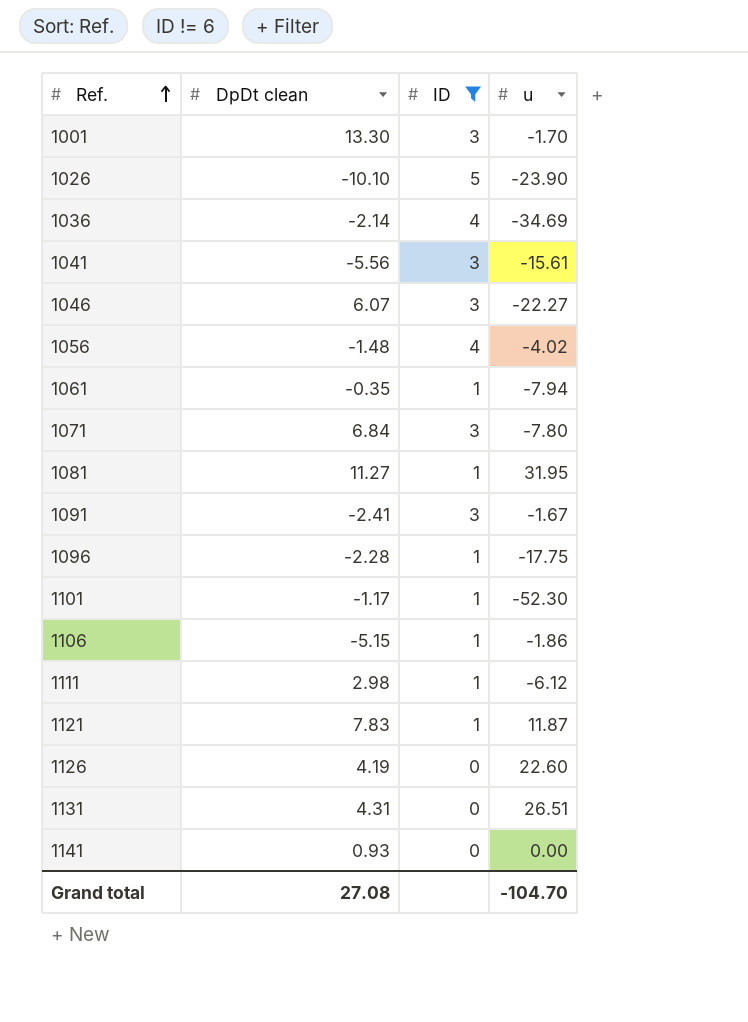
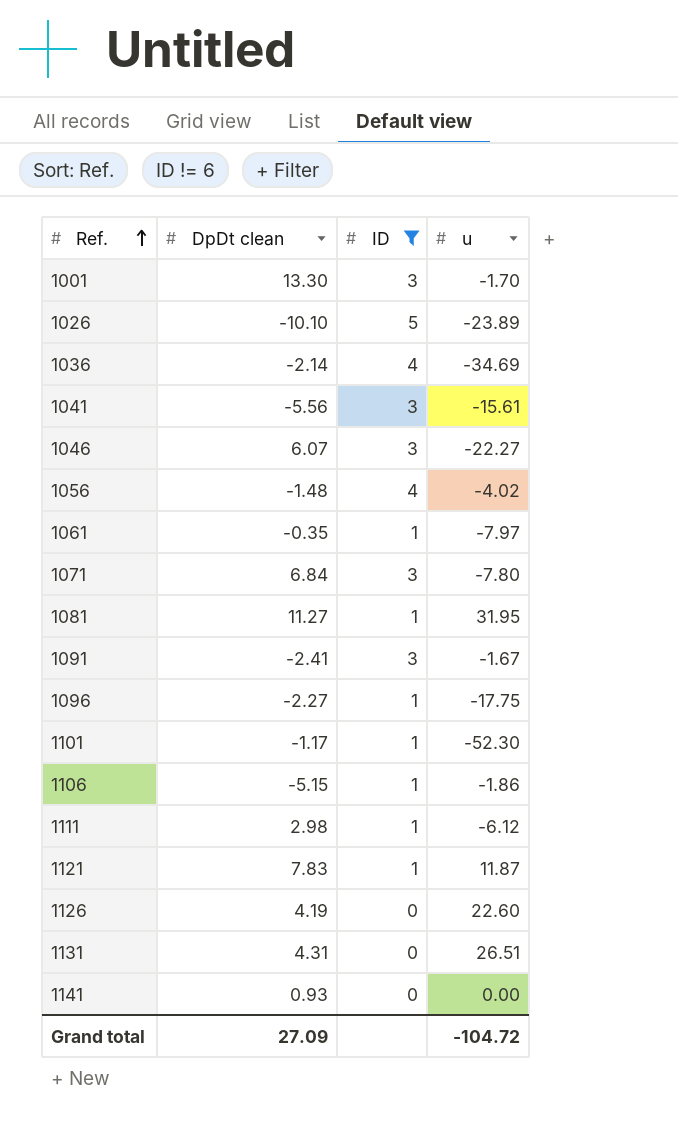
1026 | u: -23.90 -> -23.89
1061 | u: -7.94 -> -7.97
1096 | DpDt clean: -2.28 -> -2.27
Grand total | DpDt clean: 27.08 -> 27.09
Grand total | u: -104.70 -> -104.72

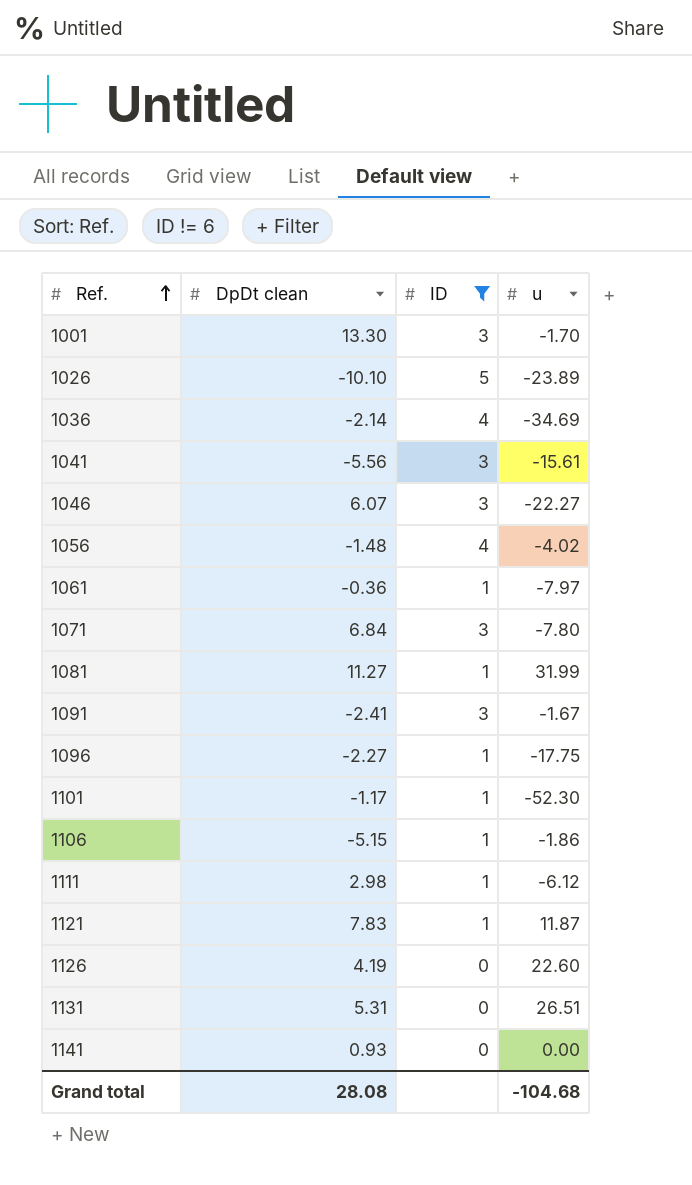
1061 | DpDt clean: -0.35 -> -0.36
1081 | u: 31.95 -> 31.99
1131 | DpDt clean: 4.31 -> 5.31
Grand total | DpDt clean: 27.09 -> 28.08
Grand total | u: -104.72 -> -104.68

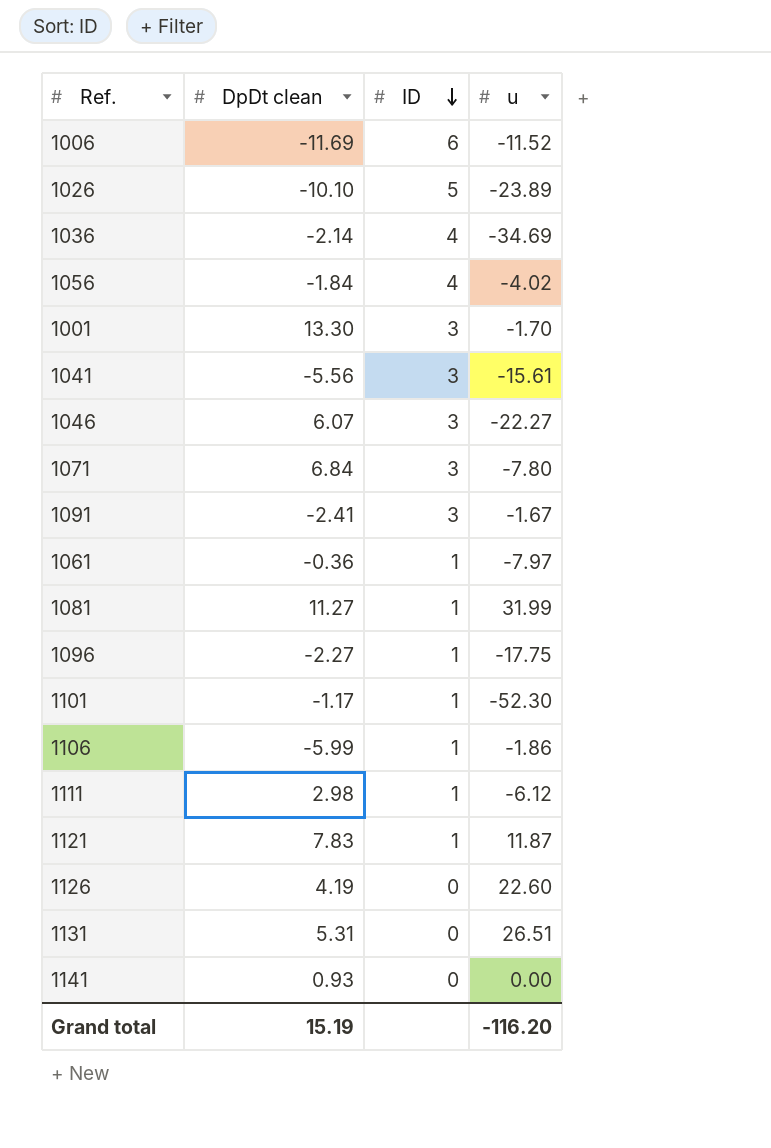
filter: ID != 6 -> none
row order: Ref. ascending -> ID descending
1056 | DpDt clean: -1.48 -> -1.84
1106 | DpDt clean: -5.15 -> -5.99
Grand total | DpDt clean: 28.08 -> 15.19
Grand total | u: -104.68 -> -116.20

